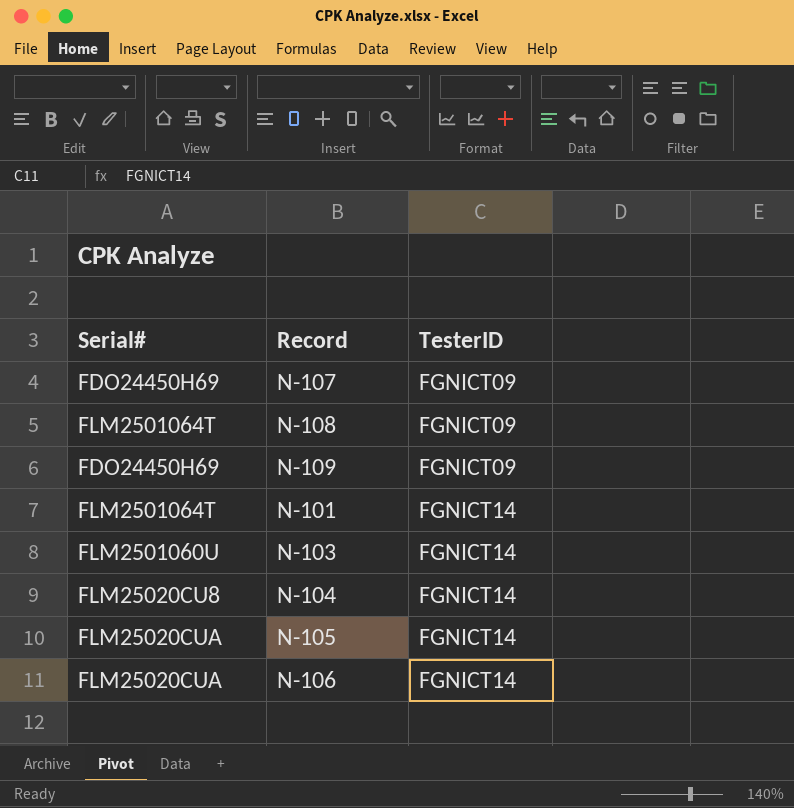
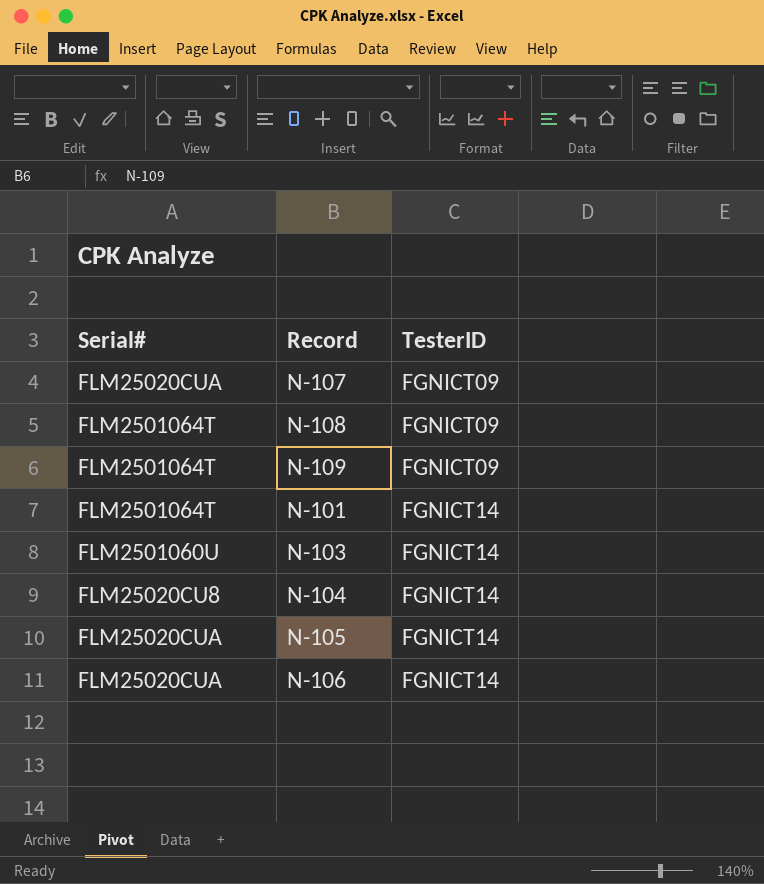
N-107 | Serial#: FDO24450H69 -> FLM25020CUA
N-109 | Serial#: FDO24450H69 -> FLM2501064T

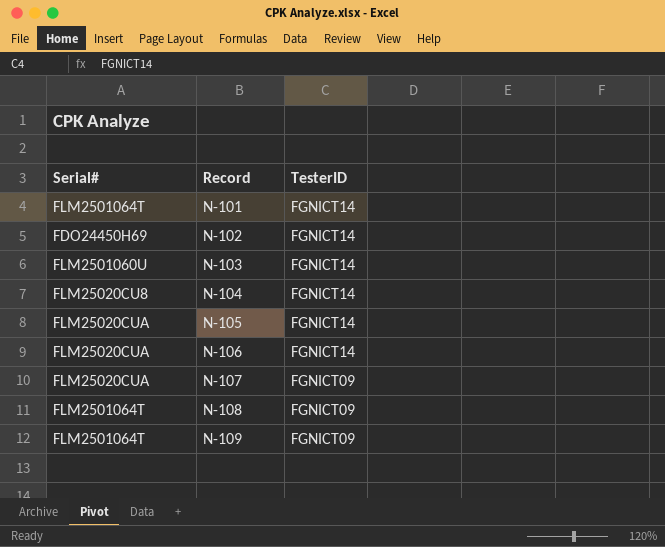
row order: TesterID ascending -> Record ascending
row N-102: none -> FDO24450H69 | FGNICT14

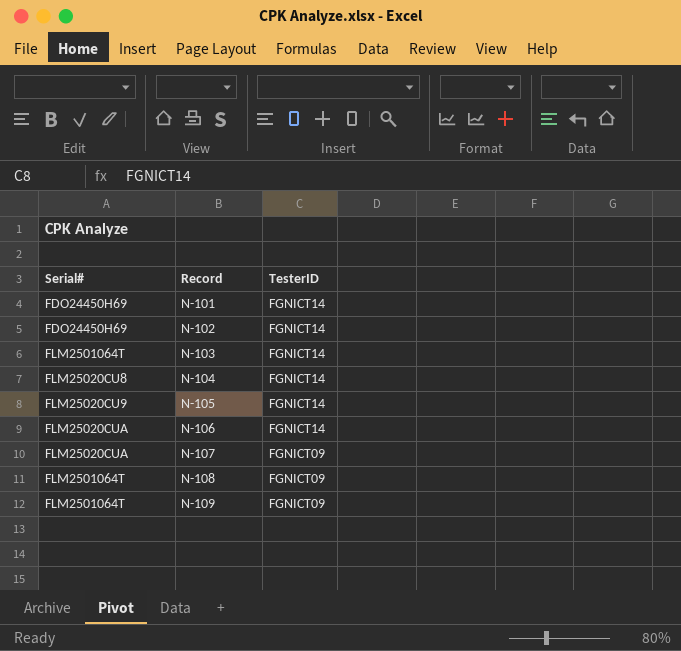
N-101 | Serial#: FLM2501064T -> FDO24450H69
N-103 | Serial#: FLM2501060U -> FLM2501064T
N-105 | Serial#: FLM25020CUA -> FLM25020CU9

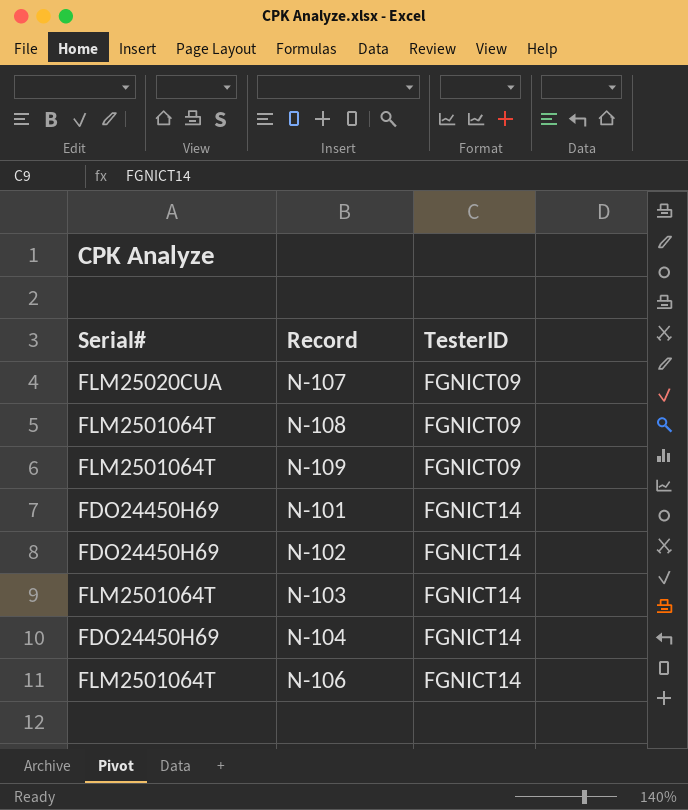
row order: Record ascending -> TesterID ascending
row N-105: FLM25020CU9 | FGNICT14 -> none
N-104 | Serial#: FLM25020CU8 -> FDO24450H69
N-106 | Serial#: FLM25020CUA -> FLM2501064T

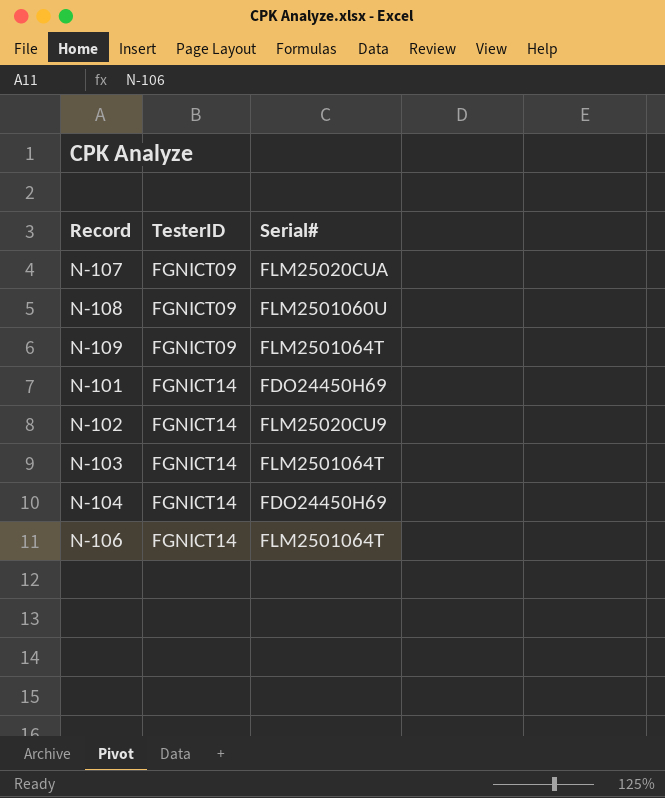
column Serial# | position: 1 -> 3
N-108 | Serial#: FLM2501064T -> FLM2501060U
N-102 | Serial#: FDO24450H69 -> FLM25020CU9

